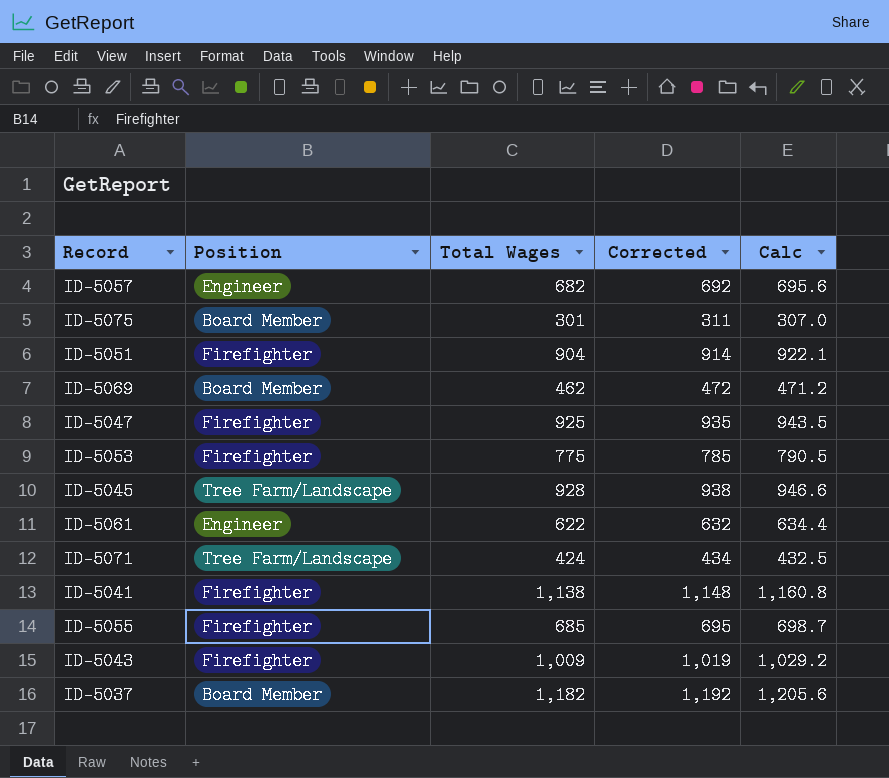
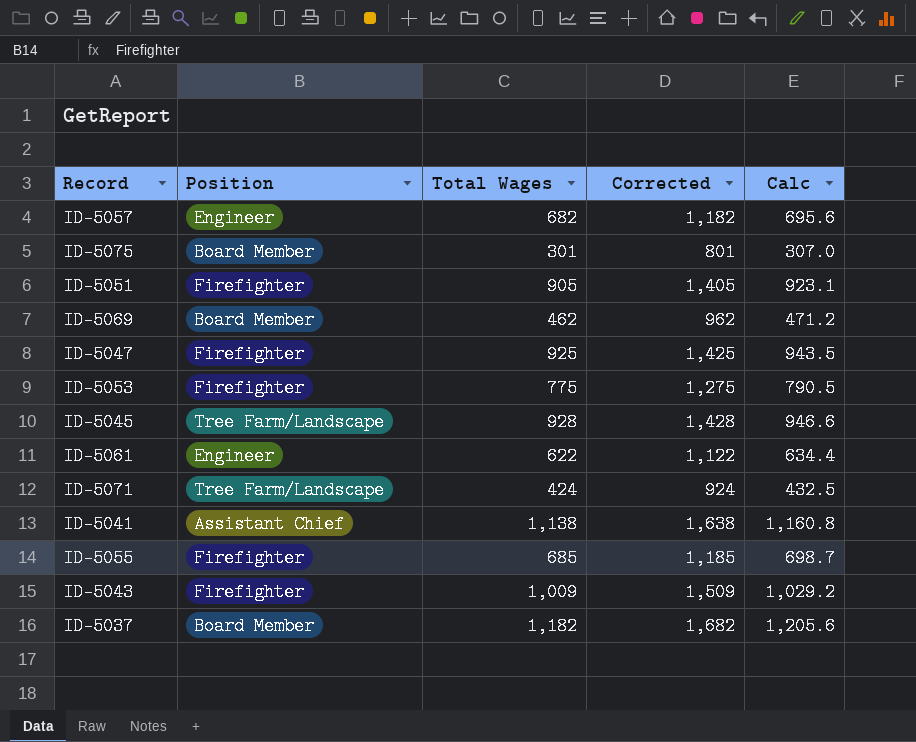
column Corrected | formula: [Total Wages] + 10 -> [Total Wages] + 500
ID-5051 | Total Wages: 904 -> 905
ID-5051 | Calc: 922.1 -> 923.1
ID-5041 | Position: Firefighter -> Assistant Chief

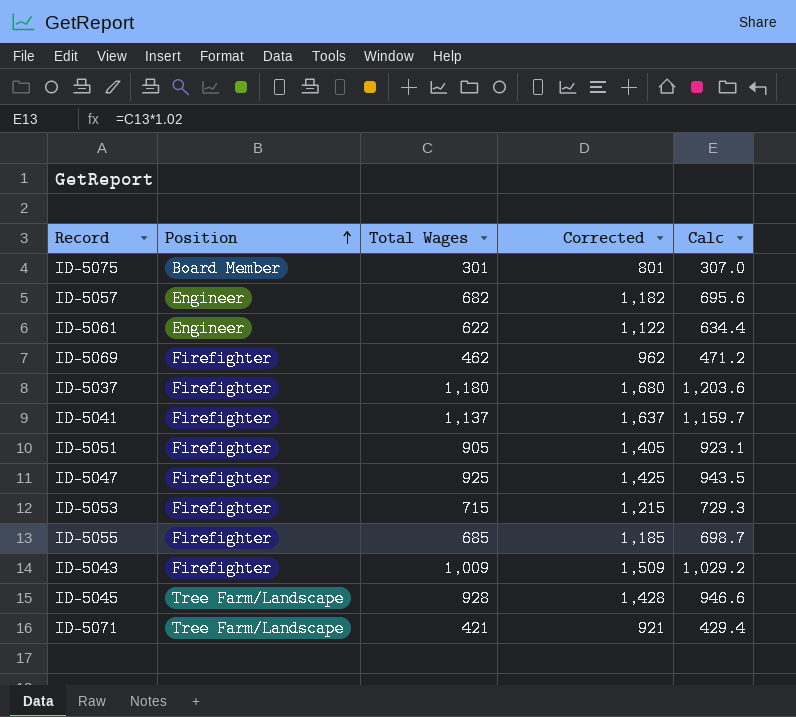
row order: none -> Position ascending
ID-5069 | Position: Board Member -> Firefighter
ID-5037 | Position: Board Member -> Firefighter
ID-5037 | Total Wages: 1,182 -> 1,180
ID-5037 | Corrected: 1,682 -> 1,680
ID-5037 | Calc: 1,205.6 -> 1,203.6
ID-5041 | Position: Assistant Chief -> Firefighter
ID-5041 | Total Wages: 1,138 -> 1,137
ID-5041 | Corrected: 1,638 -> 1,637
ID-5041 | Calc: 1,160.8 -> 1,159.7
ID-5053 | Total Wages: 775 -> 715
ID-5053 | Corrected: 1,275 -> 1,215
ID-5053 | Calc: 790.5 -> 729.3
ID-5071 | Total Wages: 424 -> 421
ID-5071 | Corrected: 924 -> 921
ID-5071 | Calc: 432.5 -> 429.4

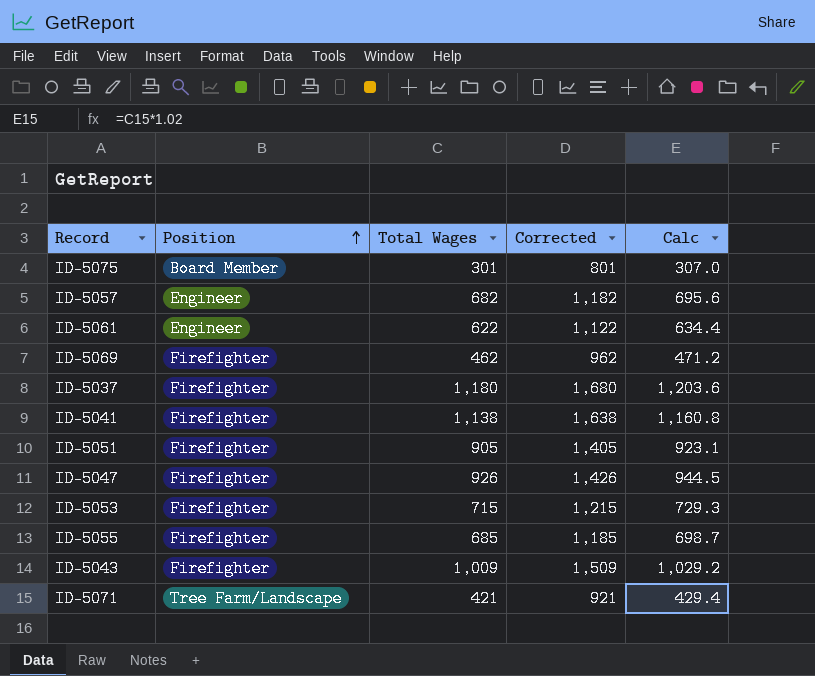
row ID-5045: Tree Farm/Landscape | 928 | 1,428 | 946.6 -> none
ID-5041 | Total Wages: 1,137 -> 1,138
ID-5041 | Corrected: 1,637 -> 1,638
ID-5041 | Calc: 1,159.7 -> 1,160.8
ID-5047 | Total Wages: 925 -> 926
ID-5047 | Corrected: 1,425 -> 1,426
ID-5047 | Calc: 943.5 -> 944.5

